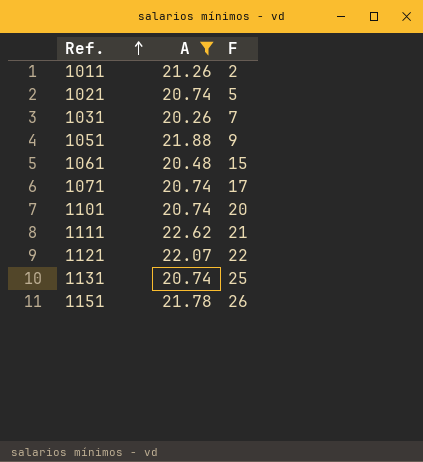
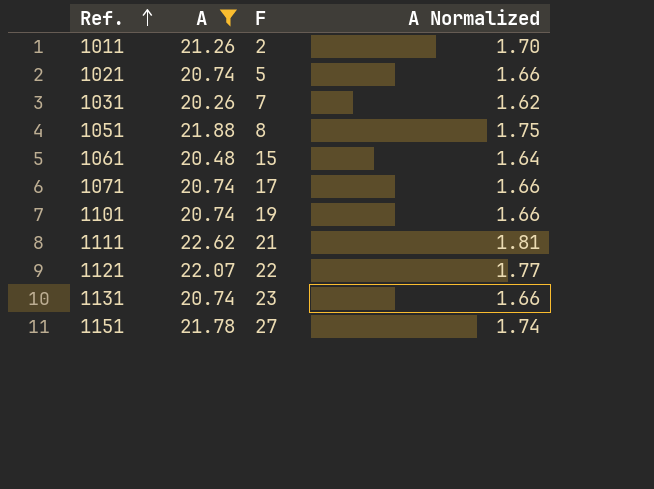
column A Normalized | formula: none -> [A] * 0.08
1051 | F: 9 -> 8
1101 | F: 20 -> 19
1131 | F: 25 -> 23
1151 | F: 26 -> 27

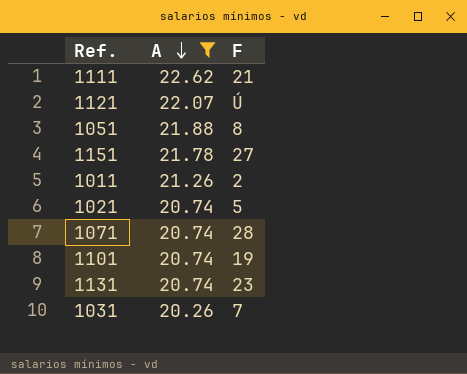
row order: Ref. ascending -> A descending
column A Normalized | formula: [A] * 0.08 -> none
row 1061: 20.48 | 15 | 1.64 -> none
1121 | F: 22 -> Ú
1071 | F: 17 -> 28

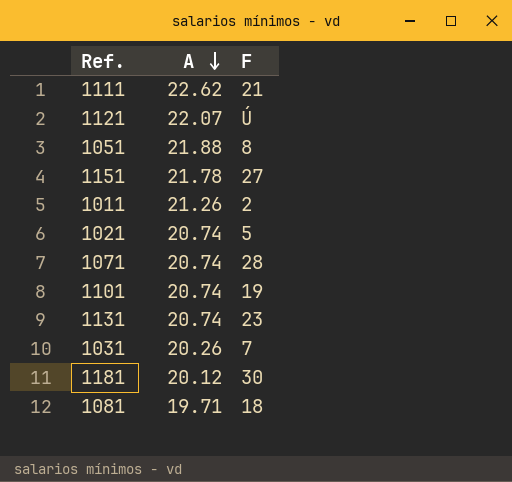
filter: A >= 20.26 -> none

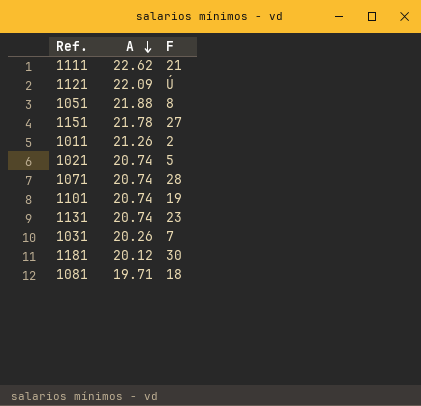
1121 | A: 22.07 -> 22.09

